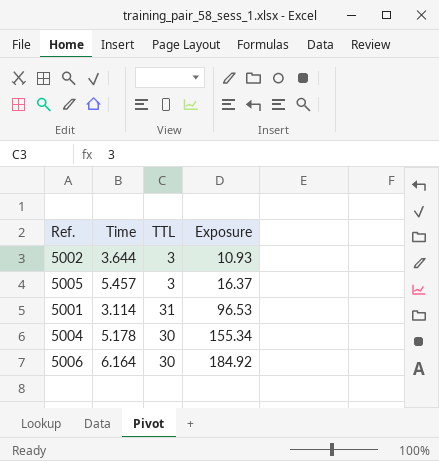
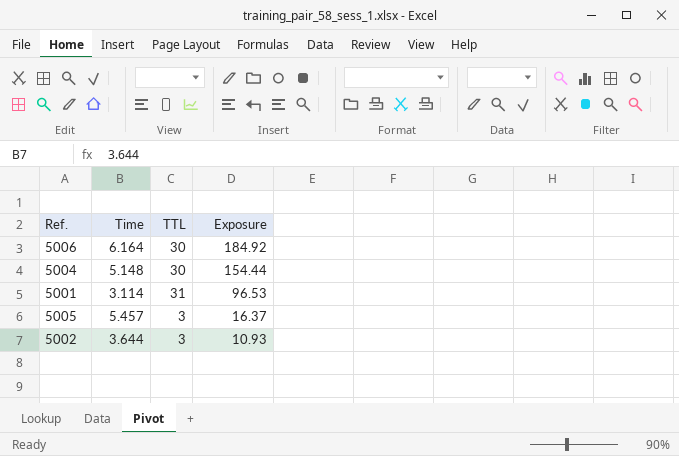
row order: Exposure ascending -> Exposure descending
5004 | Time: 5.178 -> 5.148
5004 | Exposure: 155.34 -> 154.44

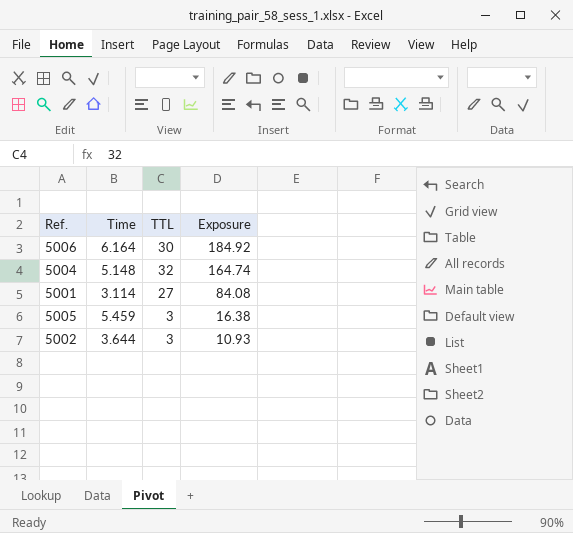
5004 | TTL: 30 -> 32
5004 | Exposure: 154.44 -> 164.74
5001 | TTL: 31 -> 27
5001 | Exposure: 96.53 -> 84.08
5005 | Time: 5.457 -> 5.459
5005 | Exposure: 16.37 -> 16.38

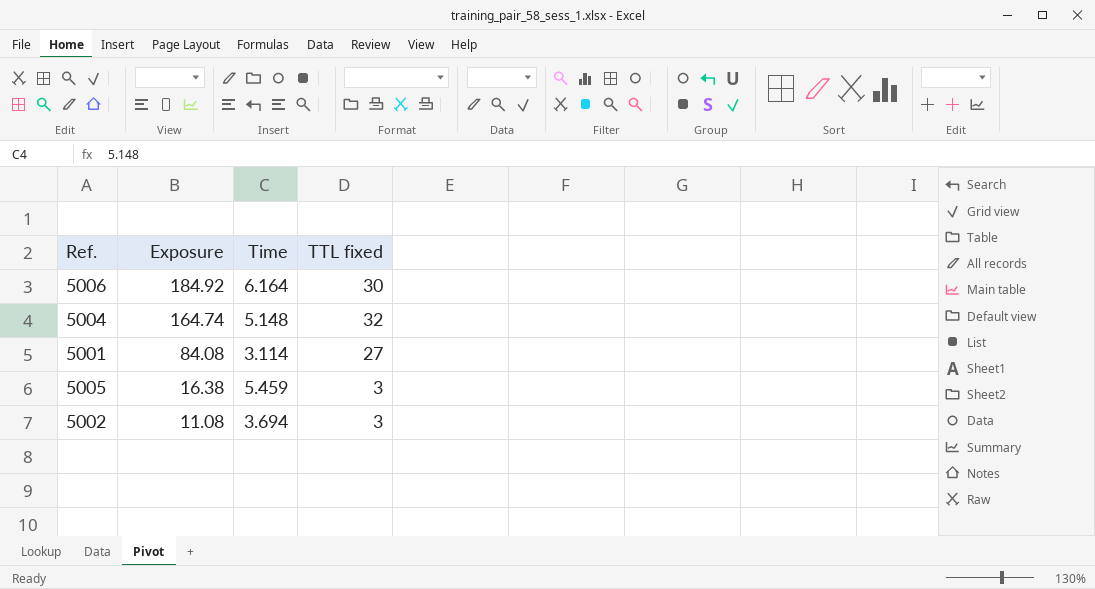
column Exposure | position: 4 -> 2
column name: TTL -> TTL fixed
5002 | Exposure: 10.93 -> 11.08
5002 | Time: 3.644 -> 3.694

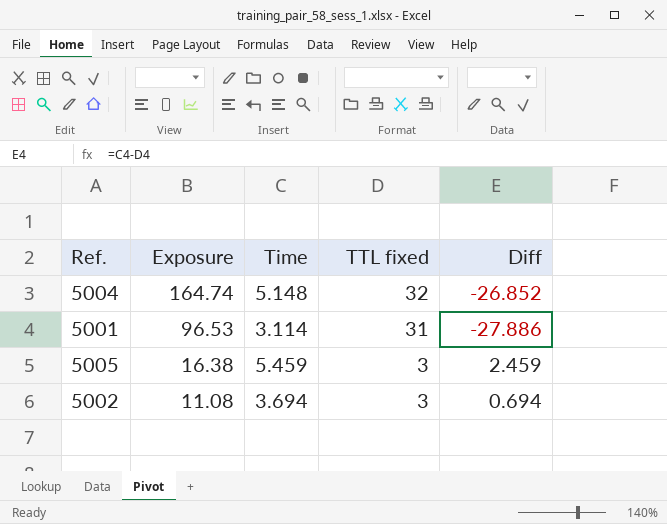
column Diff | formula: none -> [Time] - [TTL fixed]
row 5006: 184.92 | 6.164 | 30 -> none
5001 | Exposure: 84.08 -> 96.53
5001 | TTL fixed: 27 -> 31

